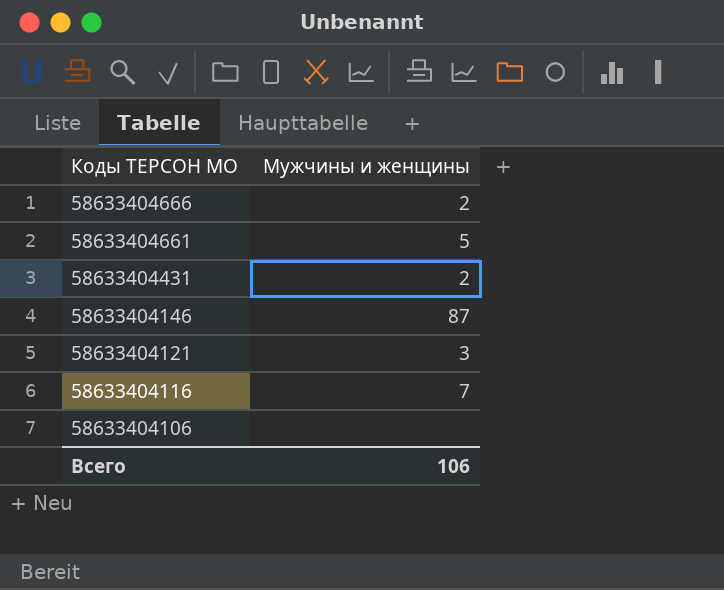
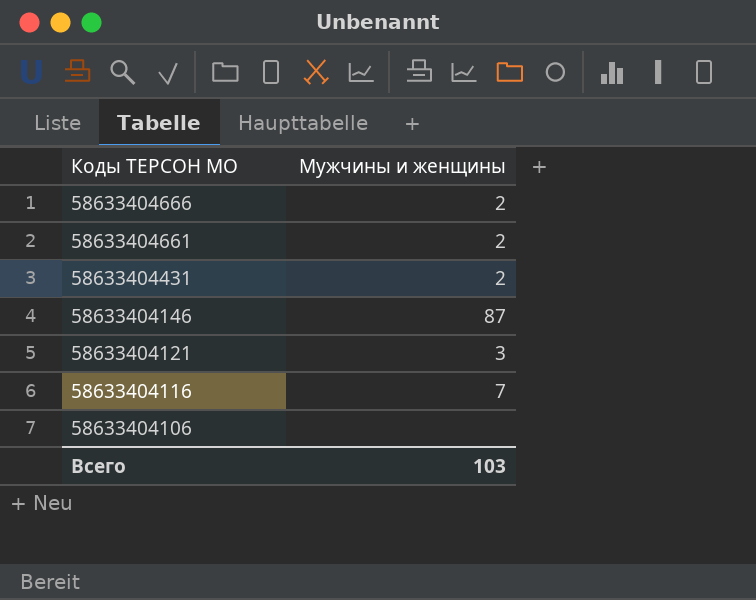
58633404661 | Мужчины и женщины: 5 -> 2
Всего | Мужчины и женщины: 106 -> 103

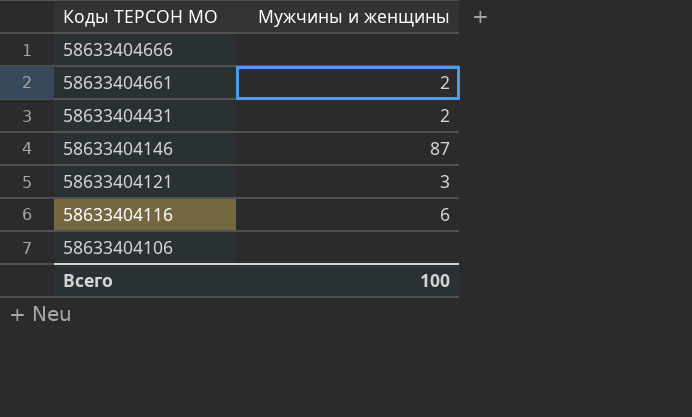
58633404666 | Мужчины и женщины: 2 -> none
58633404116 | Мужчины и женщины: 7 -> 6
Всего | Мужчины и женщины: 103 -> 100

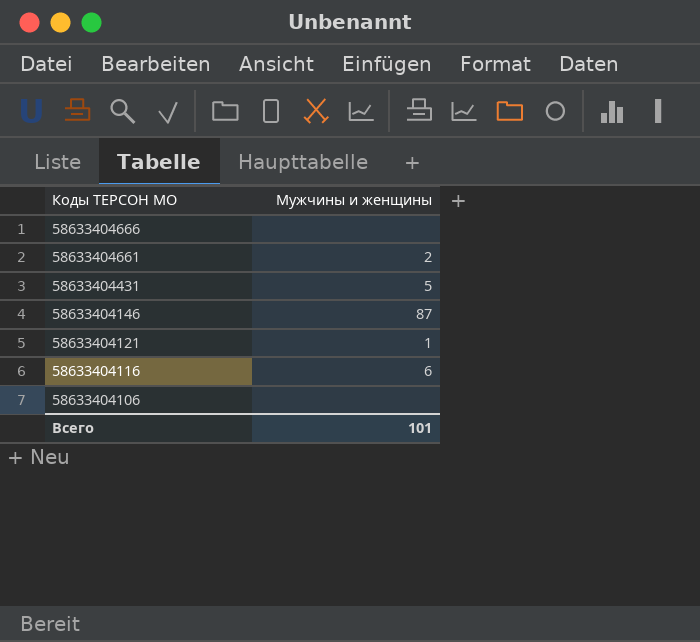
58633404431 | Мужчины и женщины: 2 -> 5
58633404121 | Мужчины и женщины: 3 -> 1
Всего | Мужчины и женщины: 100 -> 101

